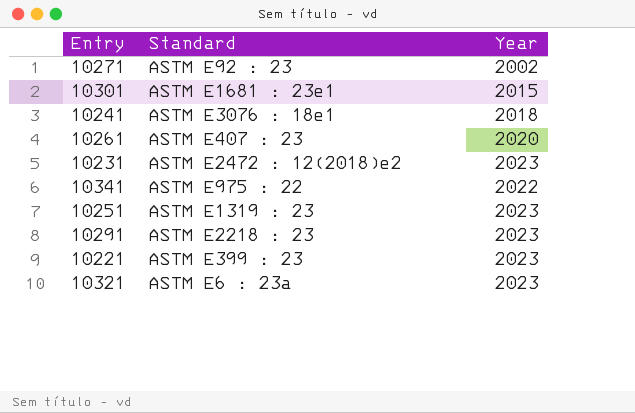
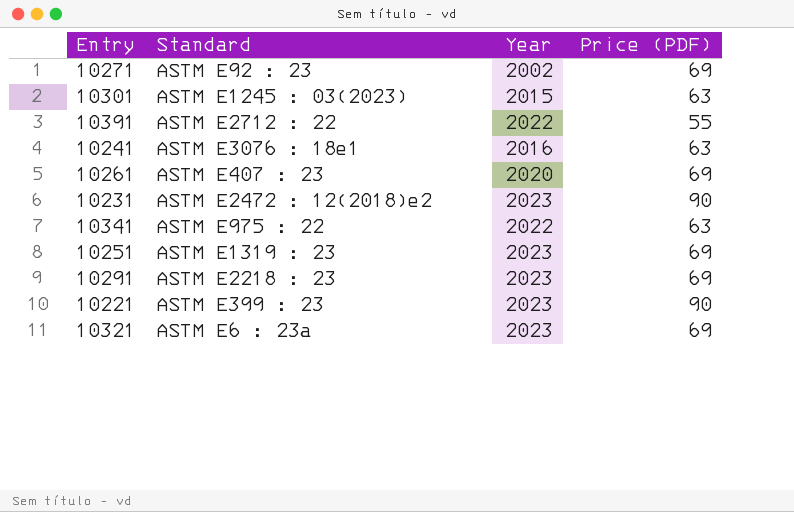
column Price (PDF) | position: none -> 4
10301 | Standard: ASTM E1681 : 23e1 -> ASTM E1245 : 03(2023)
row 10391: none -> ASTM E2712 : 22 | 2022 | 55
10241 | Year: 2018 -> 2016

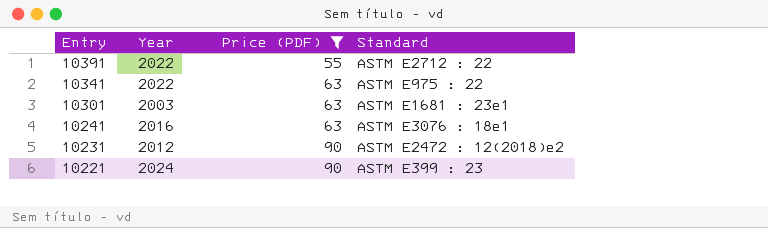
filter: none -> Price (PDF) != 69
row order: none -> Entry descending
column Standard | position: 2 -> 4
10301 | Year: 2015 -> 2003
10301 | Standard: ASTM E1245 : 03(2023) -> ASTM E1681 : 23e1
10231 | Year: 2023 -> 2012
10221 | Year: 2023 -> 2024

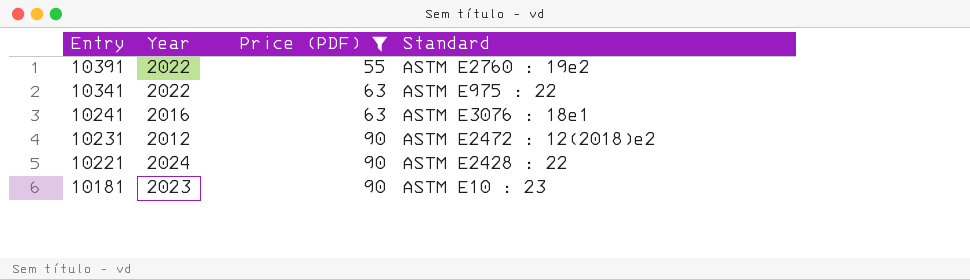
row 10301: 2003 | 63 | ASTM E1681 : 23e1 -> none
10391 | Standard: ASTM E2712 : 22 -> ASTM E2760 : 19e2
10221 | Standard: ASTM E399 : 23 -> ASTM E2428 : 22
row 10181: none -> 2023 | 90 | ASTM E10 : 23

